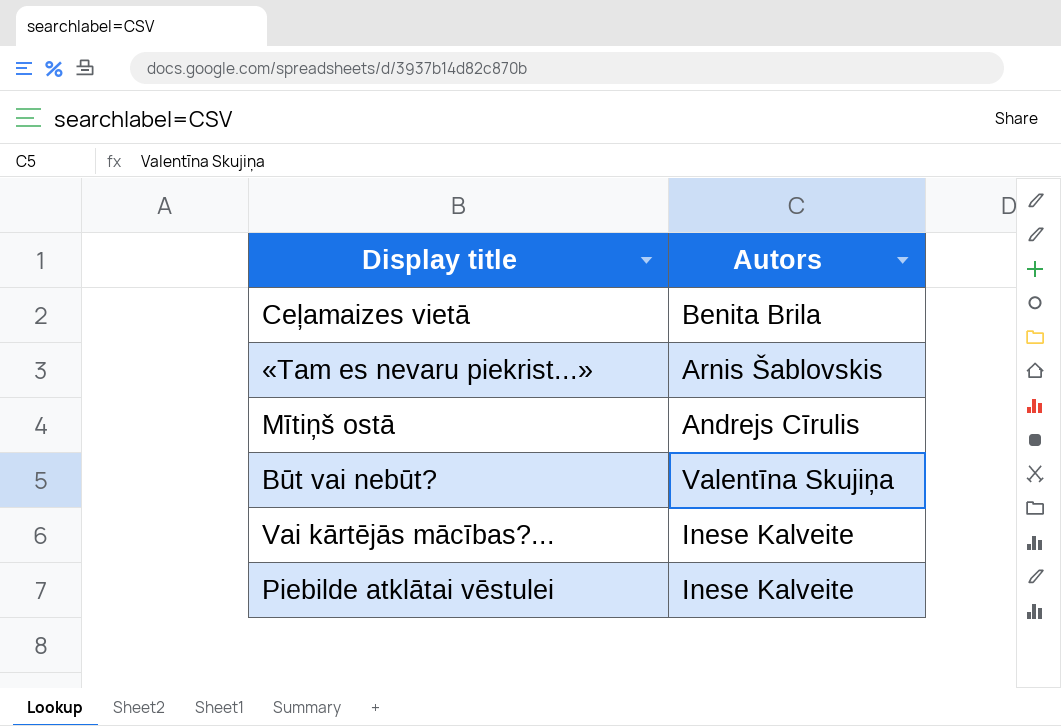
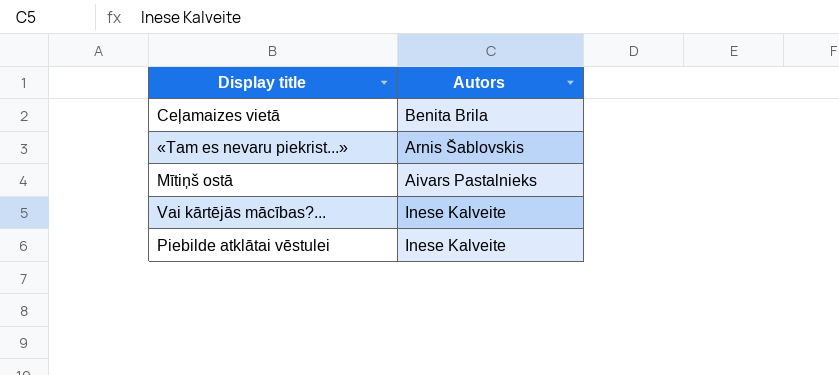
row Būt vai nebūt?: Valentīna Skujiņa -> none
Mītiņš ostā | Autors: Andrejs Cīrulis -> Aivars Pastalnieks

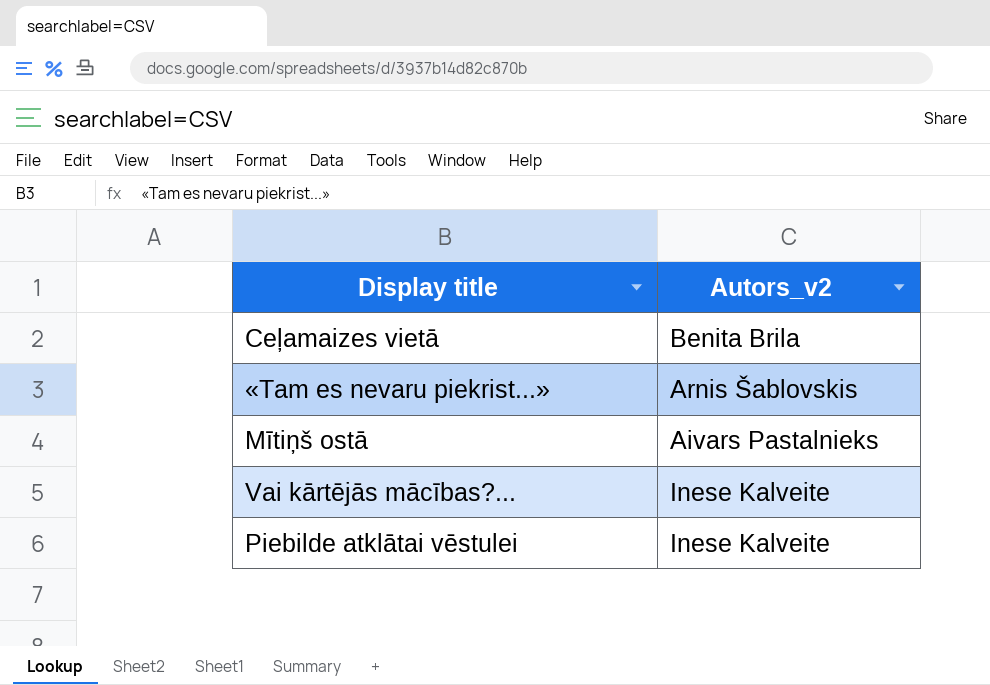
column name: Autors -> Autors_v2

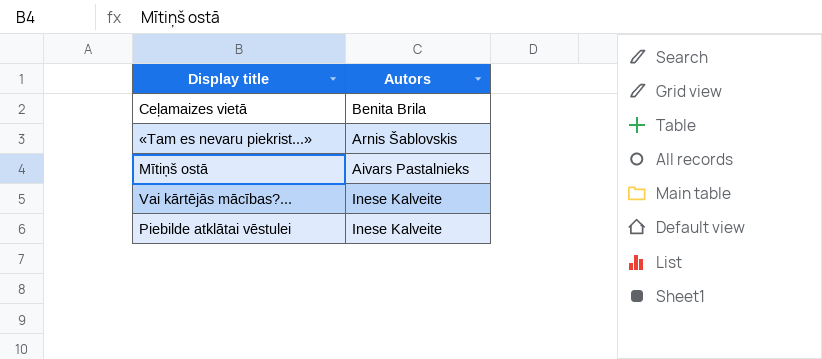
column name: Autors_v2 -> Autors

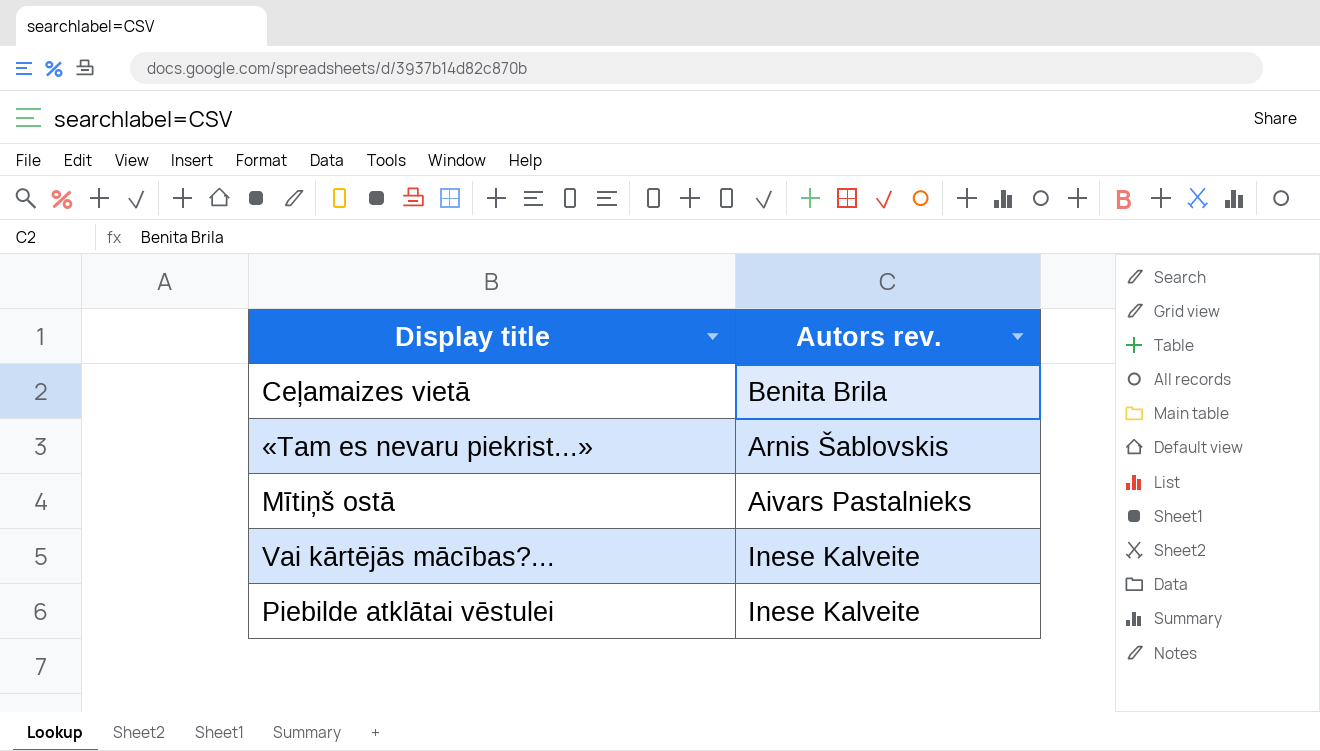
column name: Autors -> Autors rev.

